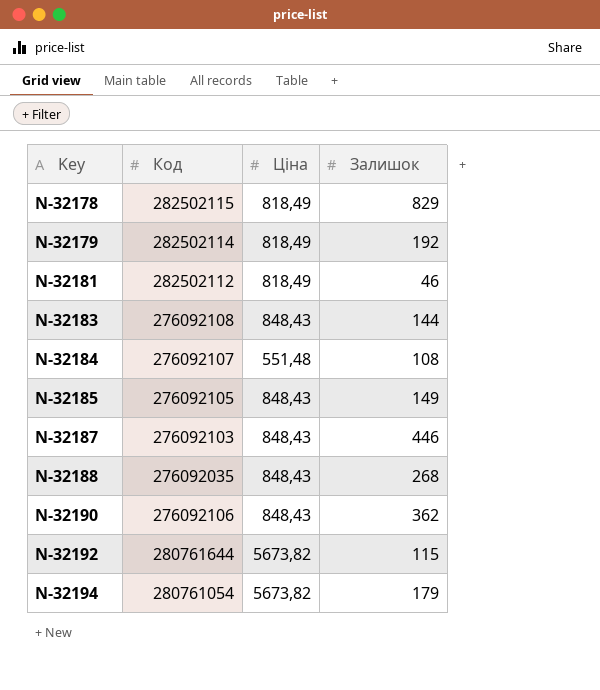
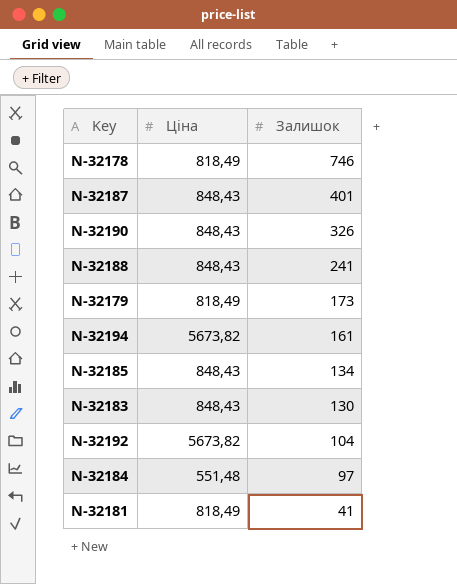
row order: Key ascending -> Залишок descending
column Код | position: 2 -> none
N-32178 | Залишок: 829 -> 746
N-32187 | Залишок: 446 -> 401
N-32190 | Залишок: 362 -> 326
N-32188 | Залишок: 268 -> 241
N-32179 | Залишок: 192 -> 173
N-32194 | Залишок: 179 -> 161
N-32185 | Залишок: 149 -> 134
N-32183 | Залишок: 144 -> 130
N-32192 | Залишок: 115 -> 104
N-32184 | Залишок: 108 -> 97
N-32181 | Залишок: 46 -> 41

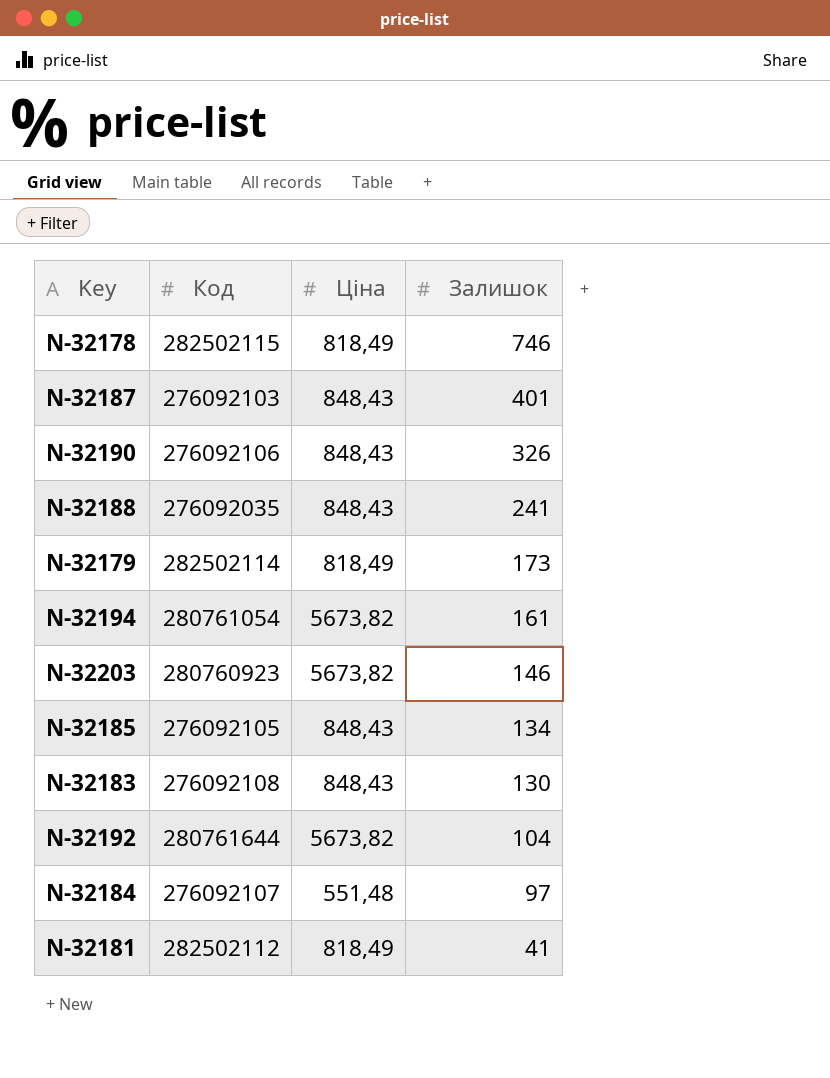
column Код | position: none -> 2
row N-32203: none -> 280760923 | 5673,82 | 146

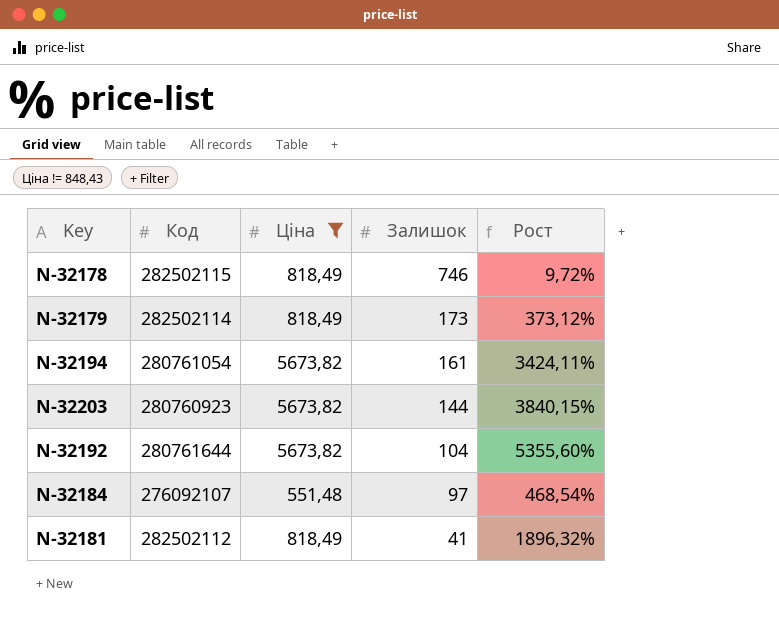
filter: none -> Ціна != 848,43
column Рост | formula: none -> ([Ціна] - [Залишок]) / [Залишок]
N-32203 | Залишок: 146 -> 144

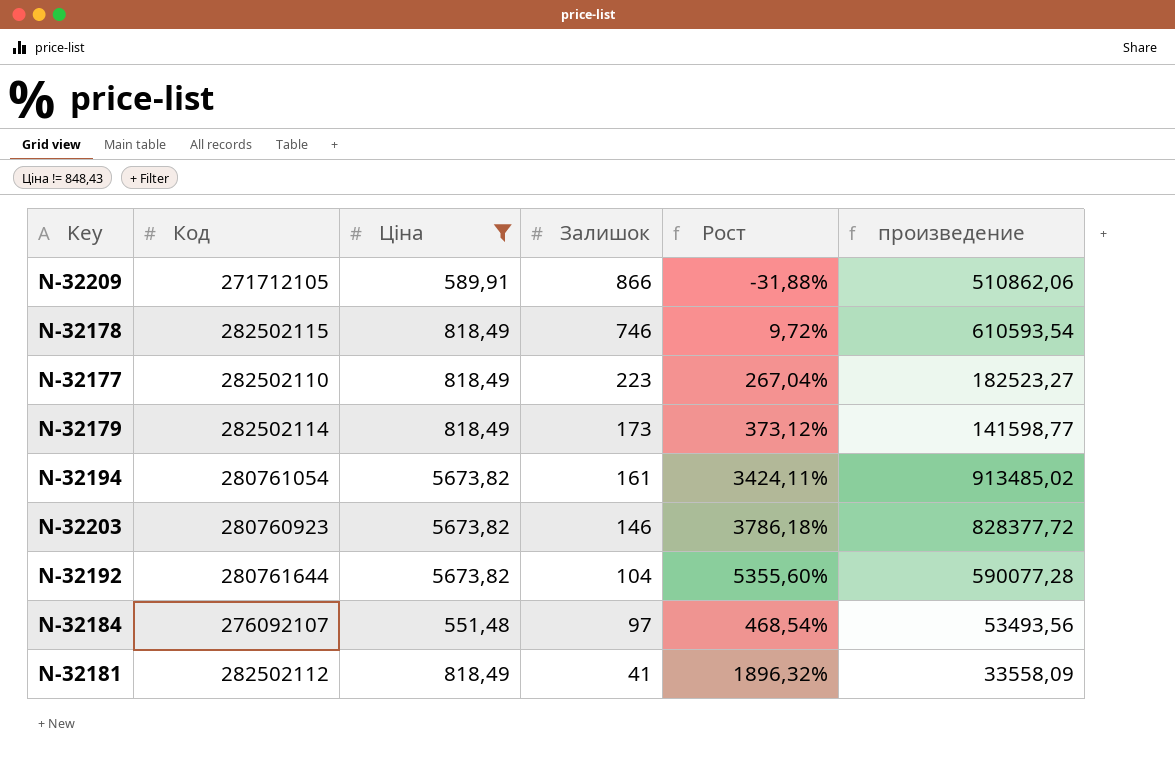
column произведение | formula: none -> [Ціна] * [Залишок]
row N-32209: none -> 271712105 | 589,91 | 866 | -31,88% | 510862,06
row N-32177: none -> 282502110 | 818,49 | 223 | 267,04% | 182523,27
N-32203 | Залишок: 144 -> 146
N-32203 | Рост: 3840,15% -> 3786,18%

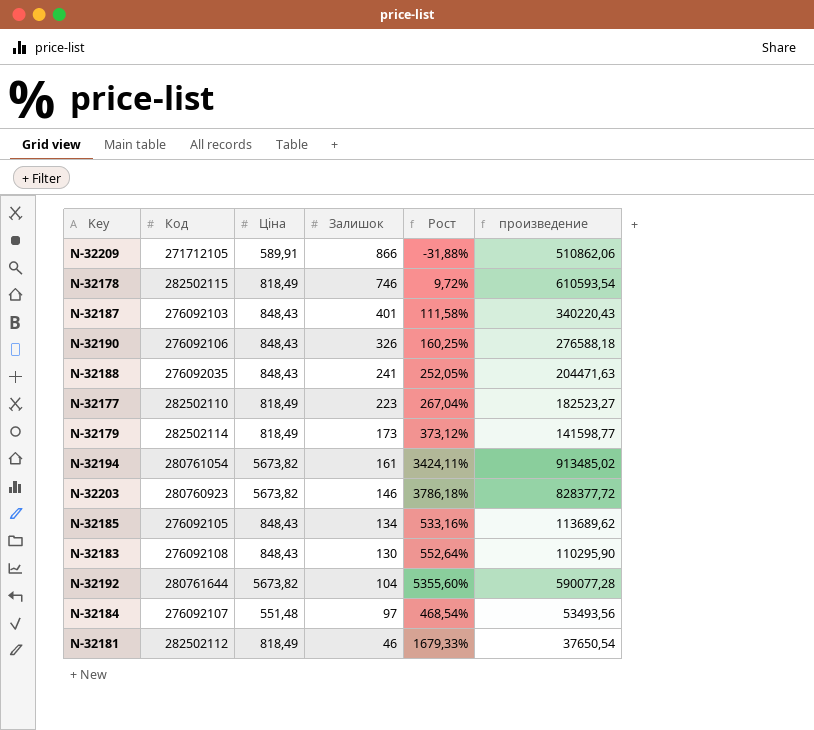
filter: Ціна != 848,43 -> none
N-32181 | Залишок: 41 -> 46
N-32181 | Рост: 1896,32% -> 1679,33%
N-32181 | произведение: 33558,09 -> 37650,54

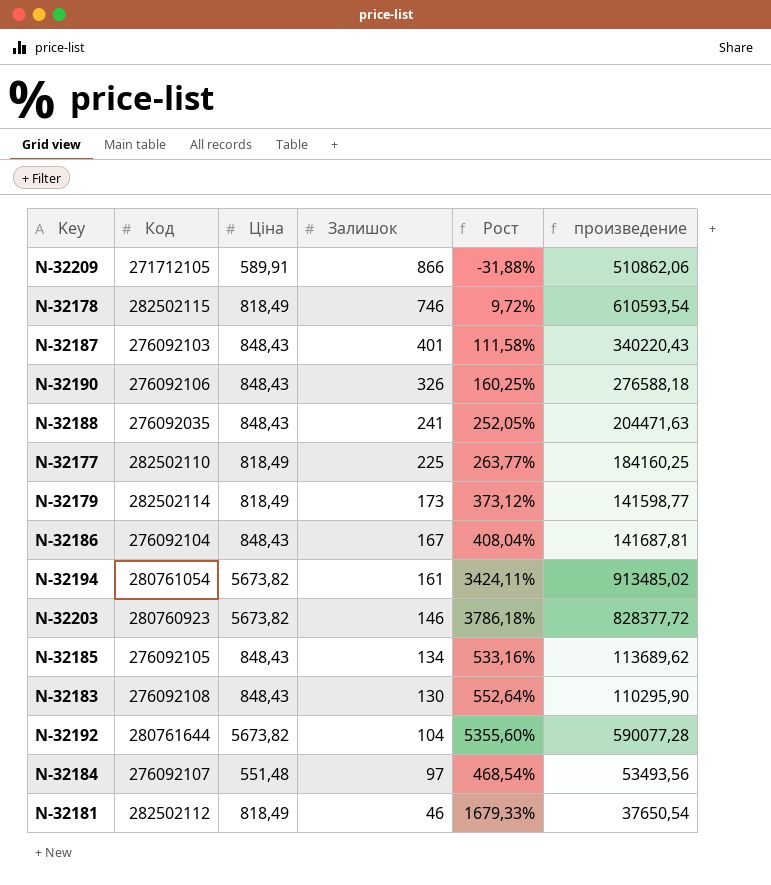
N-32177 | Залишок: 223 -> 225
N-32177 | Рост: 267,04% -> 263,77%
N-32177 | произведение: 182523,27 -> 184160,25
row N-32186: none -> 276092104 | 848,43 | 167 | 408,04% | 141687,81

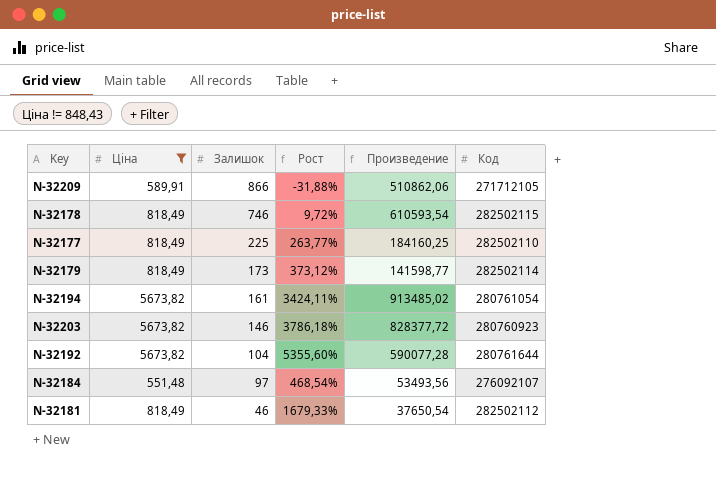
filter: none -> Ціна != 848,43
column name: произведение -> Произведение
column Код | position: 2 -> 6

